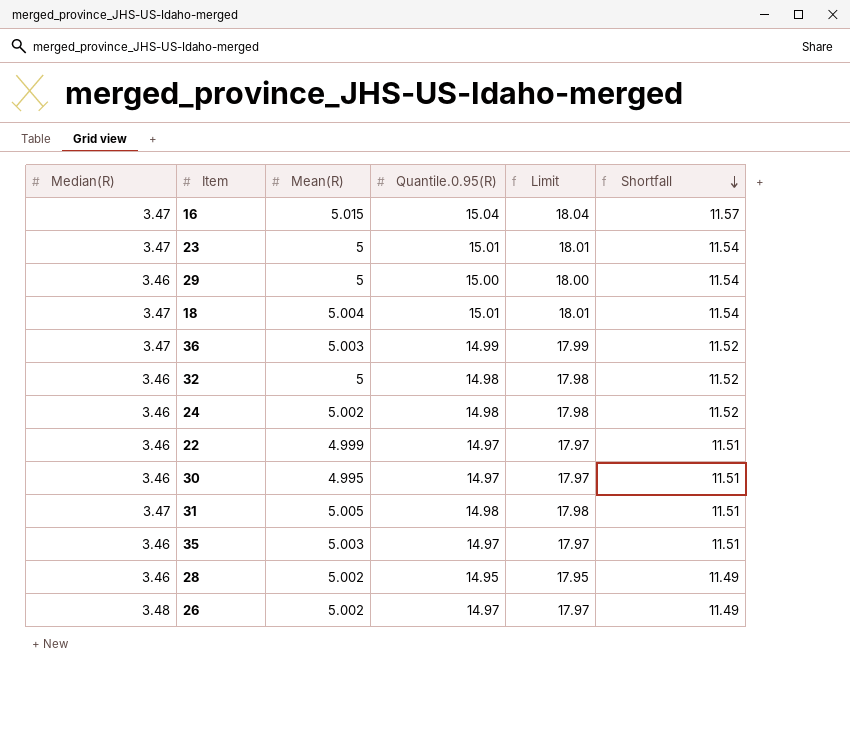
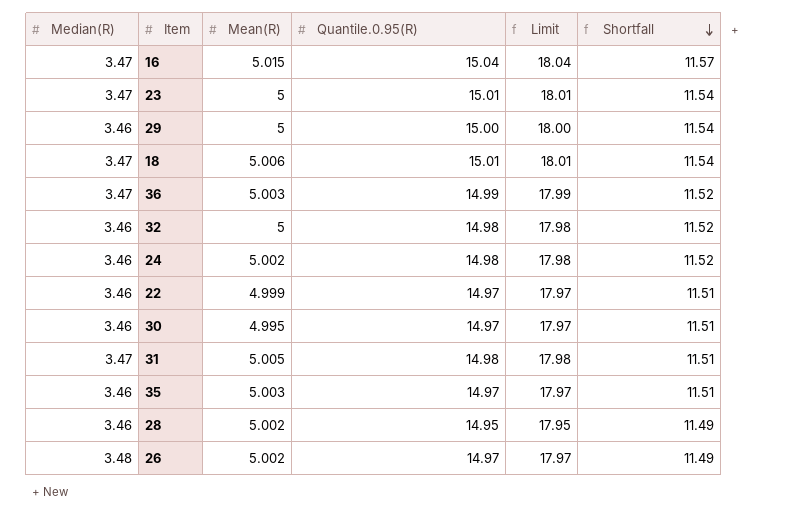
18 | Mean(R): 5.004 -> 5.006

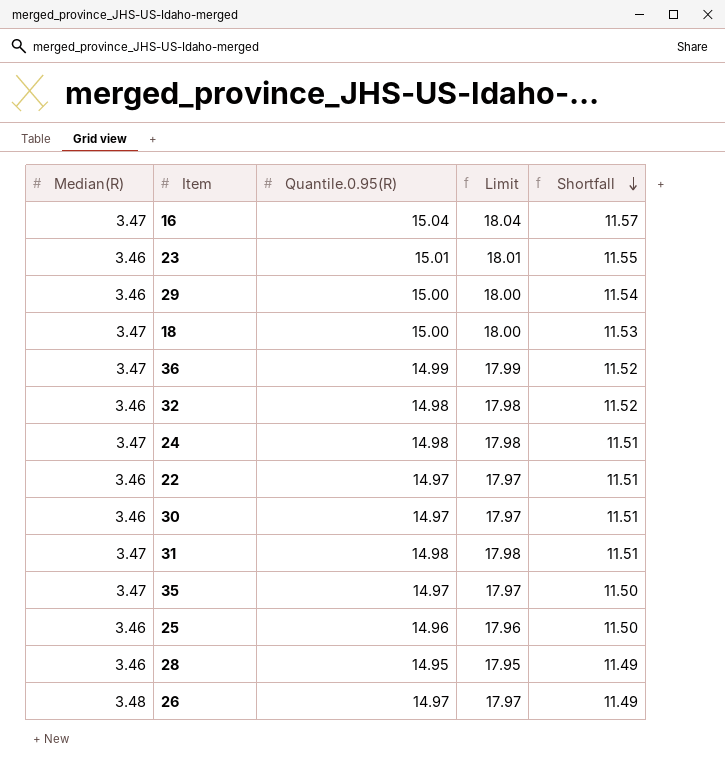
column Mean(R) | position: 3 -> none
23 | Median(R): 3.47 -> 3.46
23 | Shortfall: 11.54 -> 11.55
18 | Quantile.0.95(R): 15.01 -> 15.00
18 | Limit: 18.01 -> 18.00
18 | Shortfall: 11.54 -> 11.53
24 | Median(R): 3.46 -> 3.47
24 | Shortfall: 11.52 -> 11.51
35 | Median(R): 3.46 -> 3.47
35 | Shortfall: 11.51 -> 11.50
row 25: none -> 3.46 | 14.96 | 17.96 | 11.50

